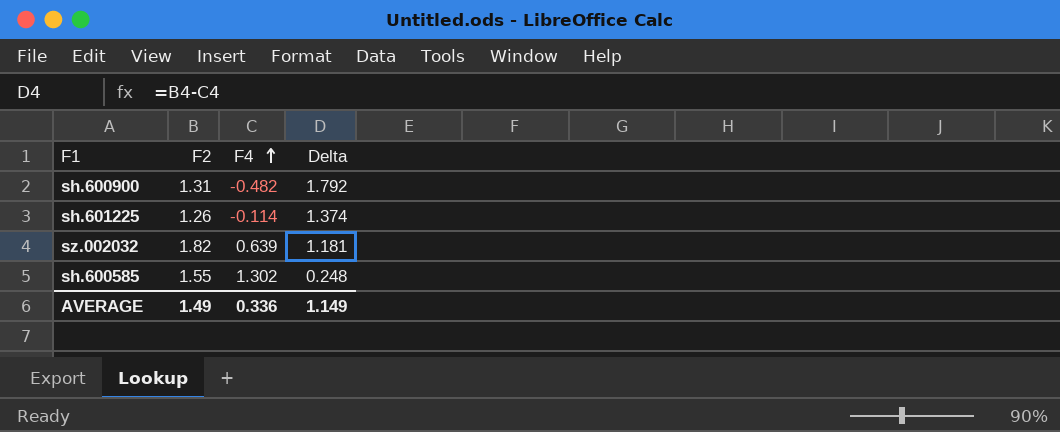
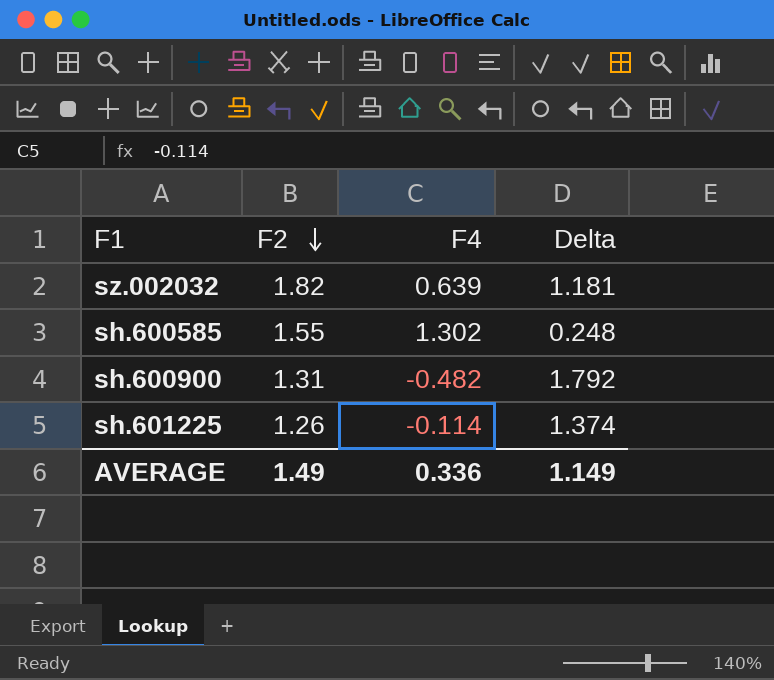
row order: F4 ascending -> F2 descending

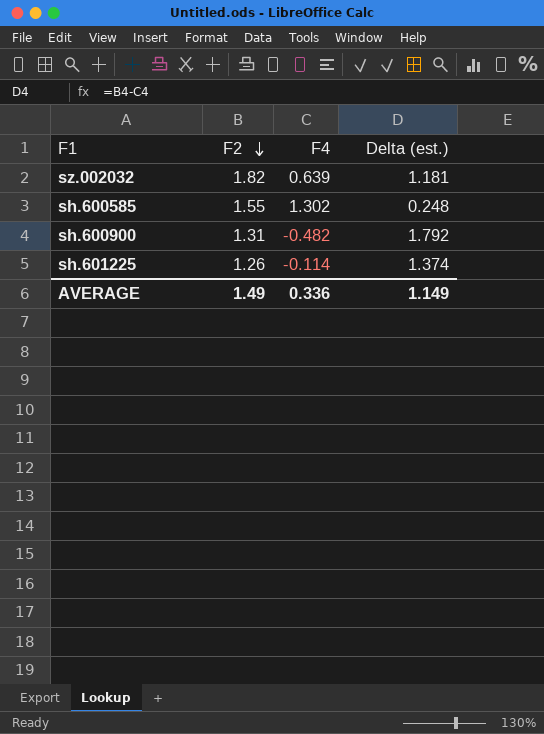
column name: Delta -> Delta (est.)

